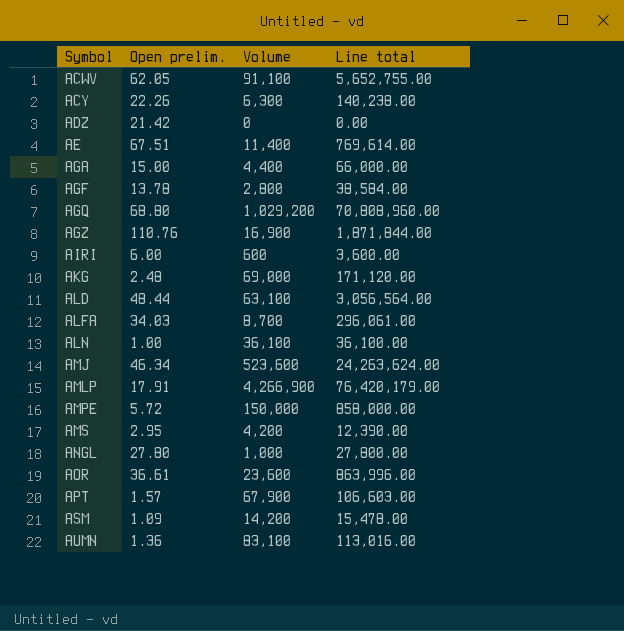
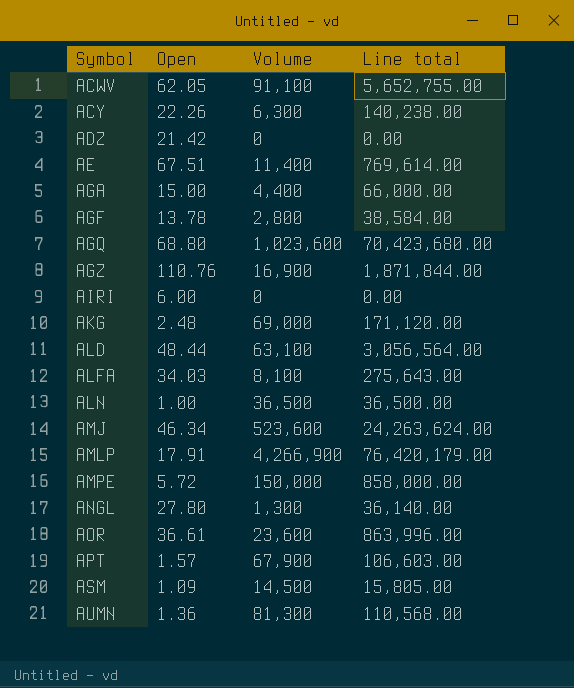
column name: Open prelim. -> Open
row AMS: 2.95 | 4,200 | 12,390.00 -> none
AGQ | Volume: 1,029,200 -> 1,023,600
AGQ | Line total: 70,808,960.00 -> 70,423,680.00
AIRI | Volume: 600 -> 0
AIRI | Line total: 3,600.00 -> 0.00
ALFA | Volume: 8,700 -> 8,100
ALFA | Line total: 296,061.00 -> 275,643.00
ALN | Volume: 36,100 -> 36,500
ALN | Line total: 36,100.00 -> 36,500.00
ANGL | Volume: 1,000 -> 1,300
ANGL | Line total: 27,800.00 -> 36,140.00
ASM | Volume: 14,200 -> 14,500
ASM | Line total: 15,478.00 -> 15,805.00
AUMN | Volume: 83,100 -> 81,300
AUMN | Line total: 113,016.00 -> 110,568.00

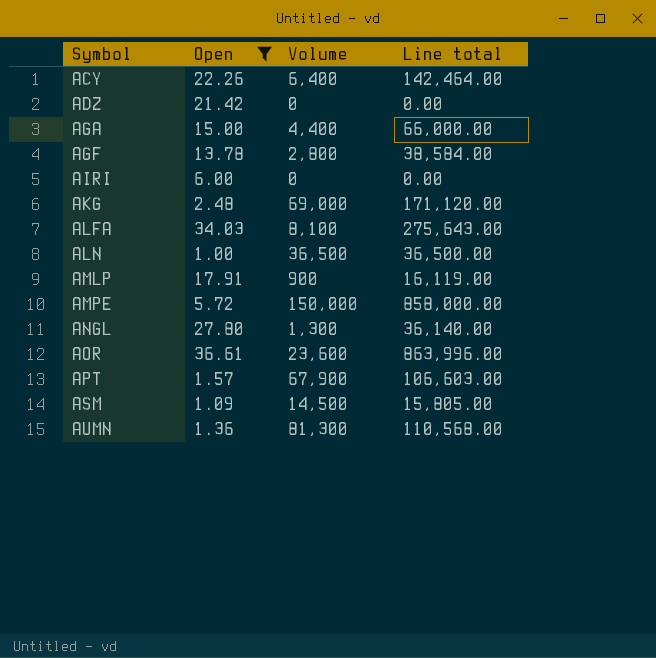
filter: none -> Open <= 36.61
ACY | Volume: 6,300 -> 6,400
ACY | Line total: 140,238.00 -> 142,464.00
AMLP | Volume: 4,266,900 -> 900
AMLP | Line total: 76,420,179.00 -> 16,119.00

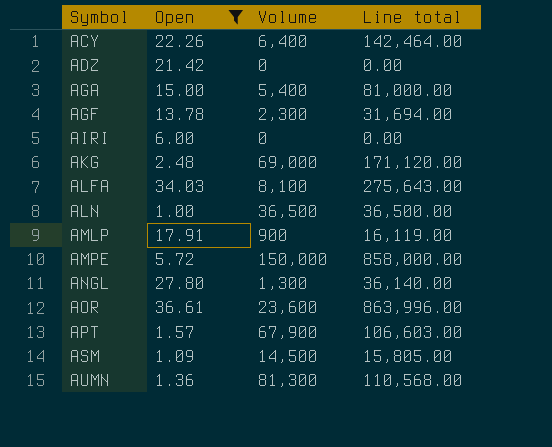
AGA | Volume: 4,400 -> 5,400
AGA | Line total: 66,000.00 -> 81,000.00
AGF | Volume: 2,800 -> 2,300
AGF | Line total: 38,584.00 -> 31,694.00

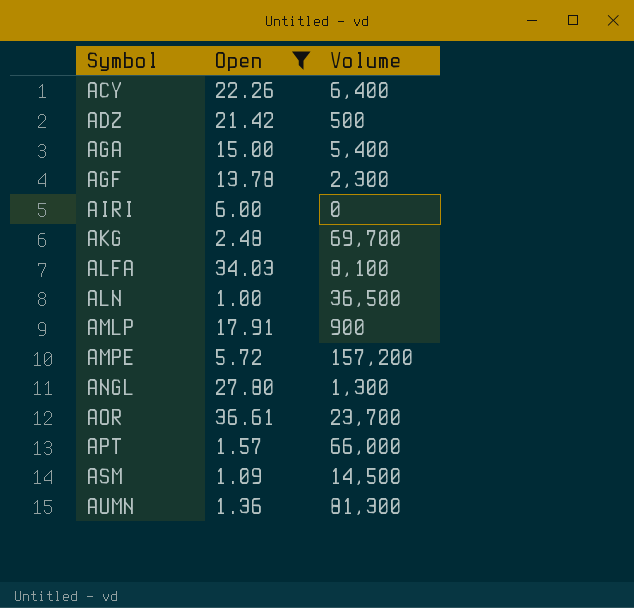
column Line total | formula: [Open] * [Volume] -> none
ADZ | Volume: 0 -> 500
AKG | Volume: 69,000 -> 69,700
AMPE | Volume: 150,000 -> 157,200
AOR | Volume: 23,600 -> 23,700
APT | Volume: 67,900 -> 66,000

